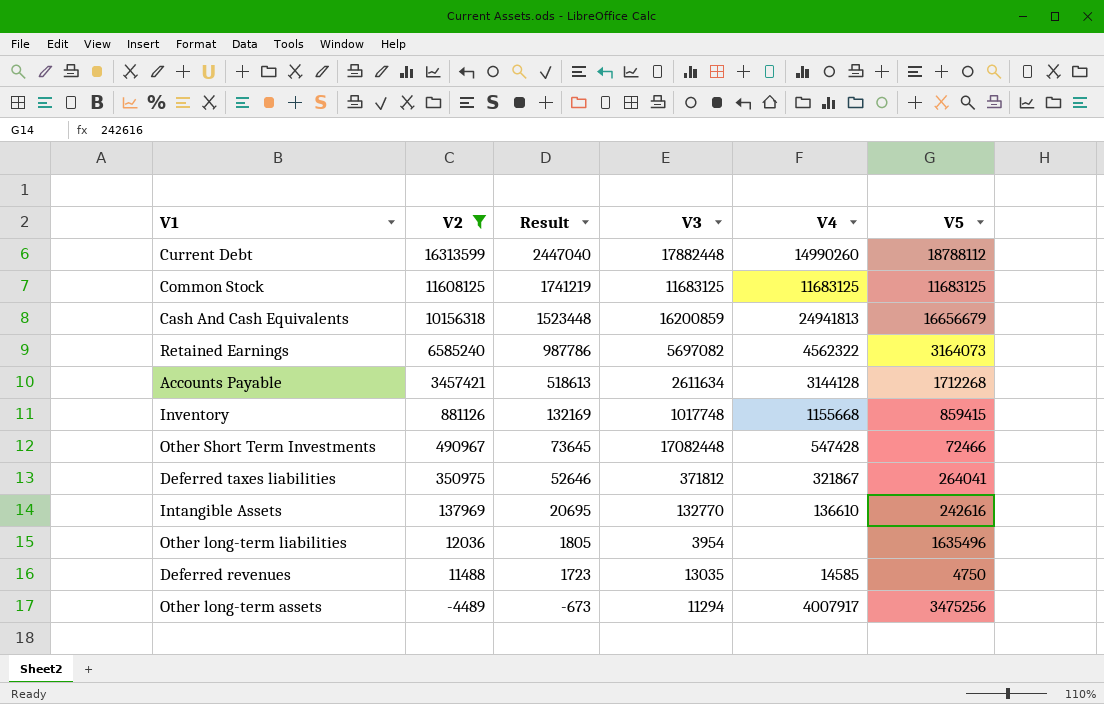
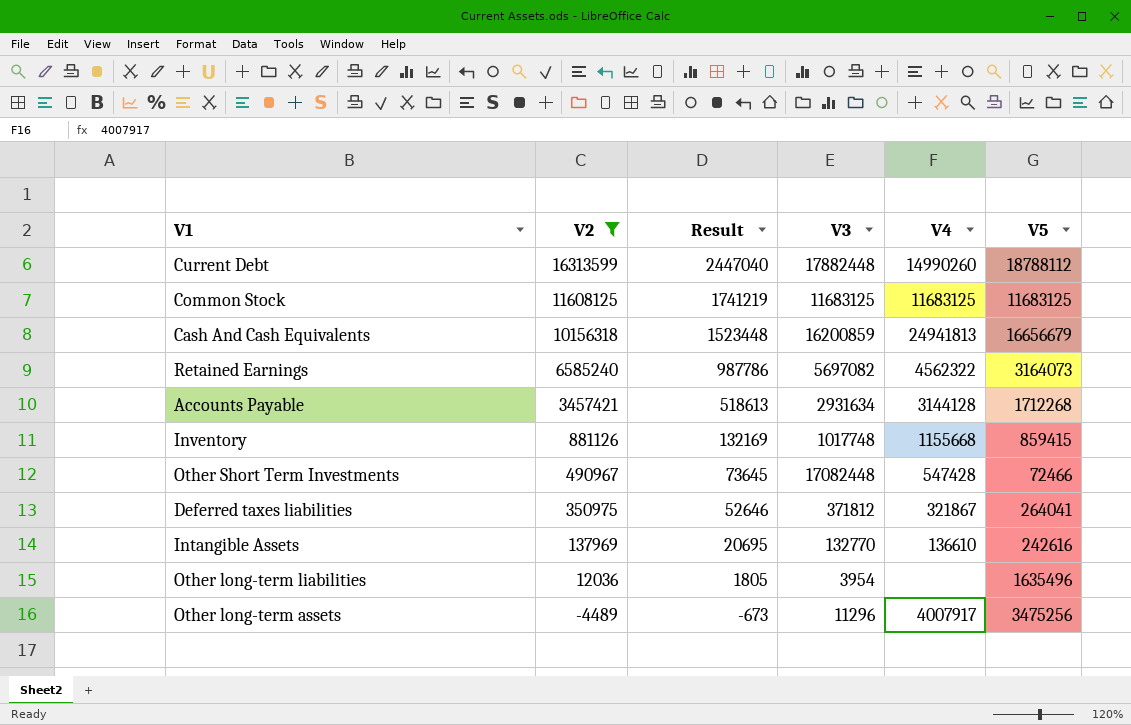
row Deferred revenues: 11488 | 1723 | 13035 | 14585 | 4750 -> none
Accounts Payable | V3: 2611634 -> 2931634
Other long-term assets | V3: 11294 -> 11296

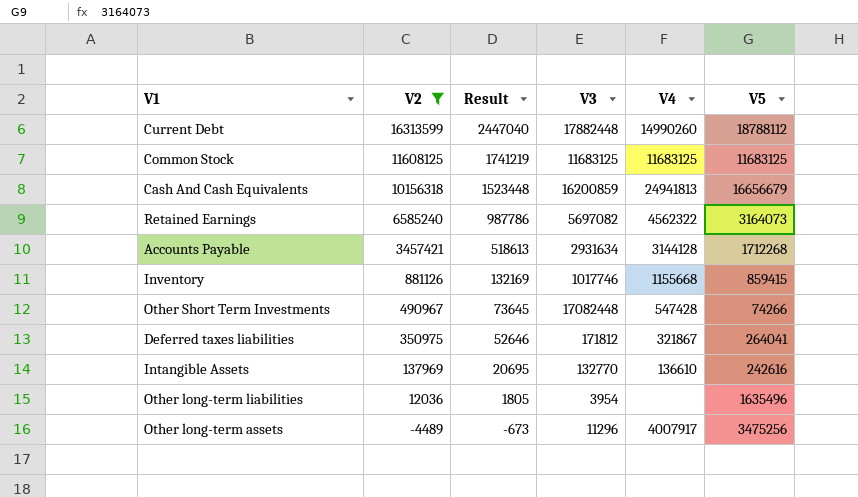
Inventory | V3: 1017748 -> 1017746
Other Short Term Investments | V5: 72466 -> 74266
Deferred taxes liabilities | V3: 371812 -> 171812

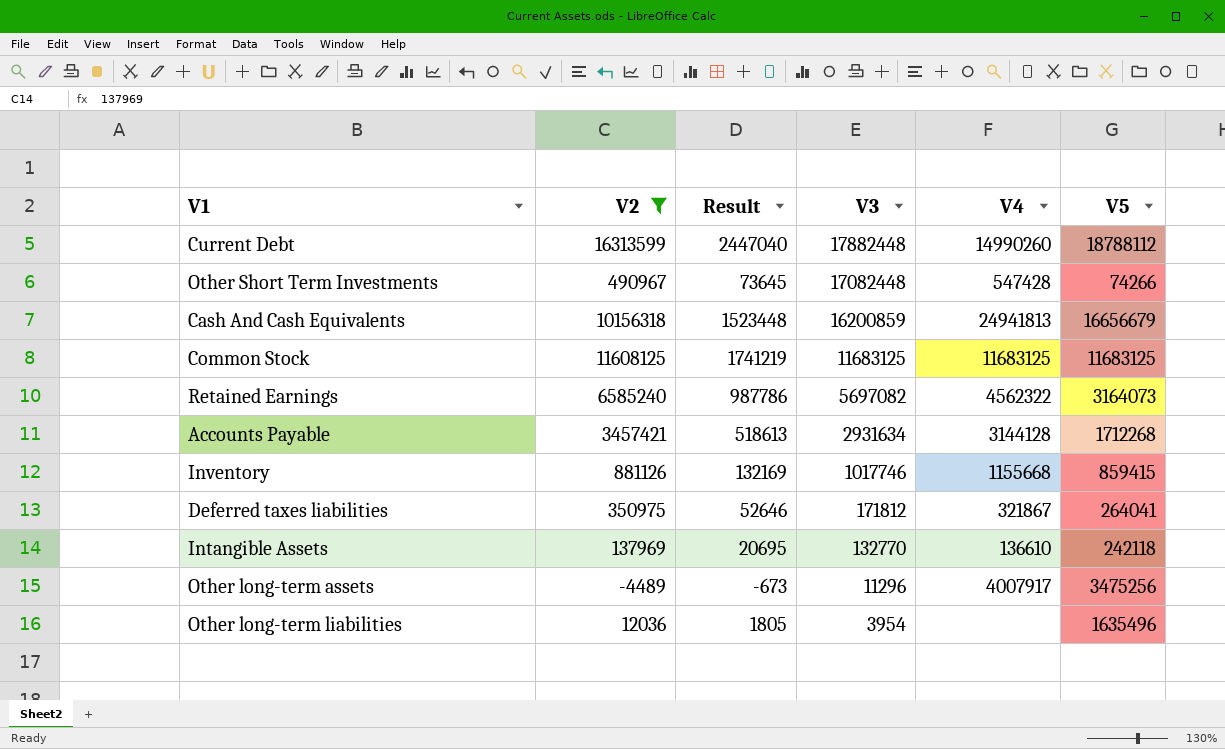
row order: V2 descending -> V3 descending
Intangible Assets | V5: 242616 -> 242118

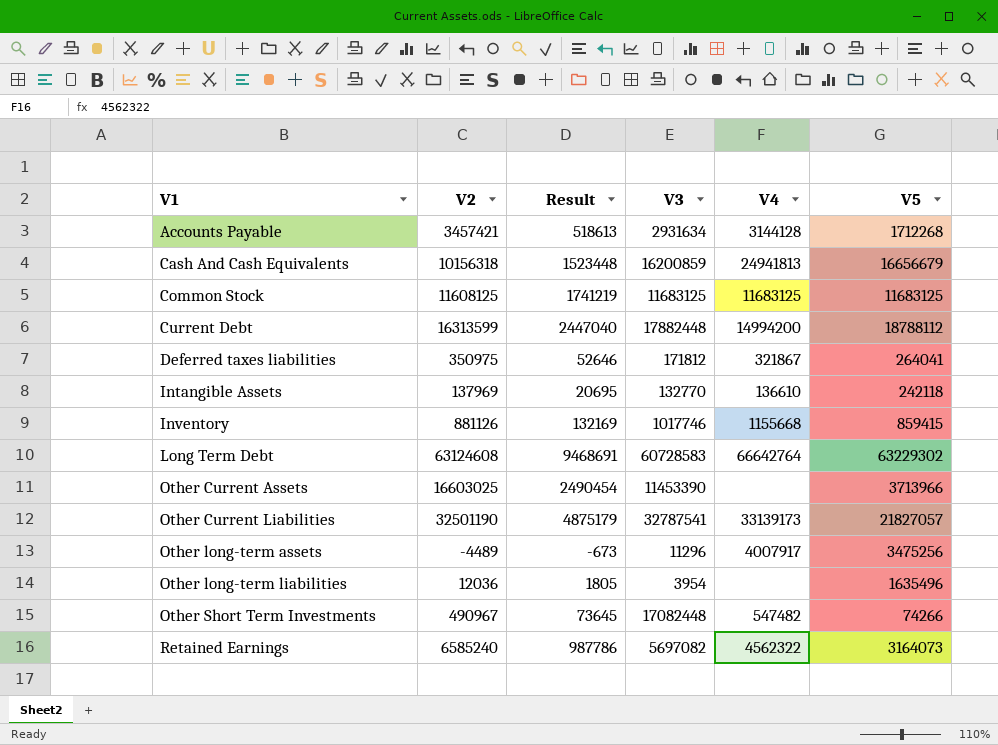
filter: V2 <= 16313599 -> none
row order: V3 descending -> V1 ascending
Current Debt | V4: 14990260 -> 14994200
Other Short Term Investments | V4: 547428 -> 547482

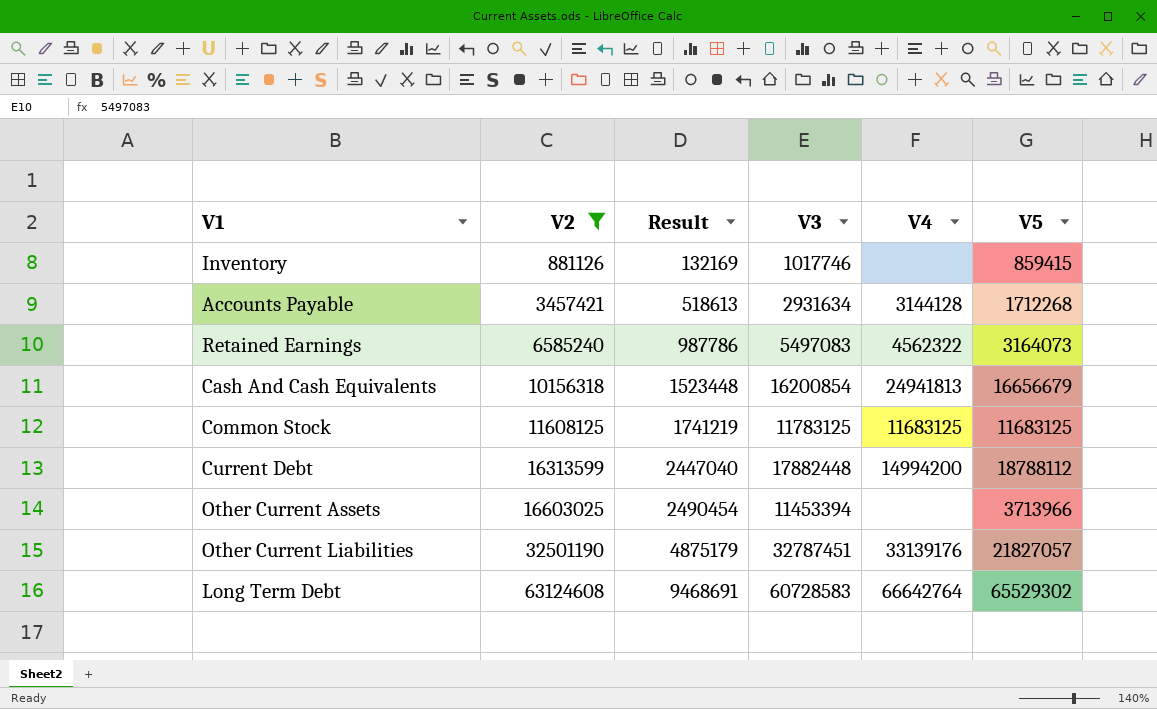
filter: none -> V2 >= 881126
row order: V1 ascending -> V2 ascending
Inventory | V4: 1155668 -> none
Retained Earnings | V3: 5697082 -> 5497083
Cash And Cash Equivalents | V3: 16200859 -> 16200854
Common Stock | V3: 11683125 -> 11783125
Other Current Assets | V3: 11453390 -> 11453394
Other Current Liabilities | V3: 32787541 -> 32787451
Other Current Liabilities | V4: 33139173 -> 33139176
Long Term Debt | V5: 63229302 -> 65529302

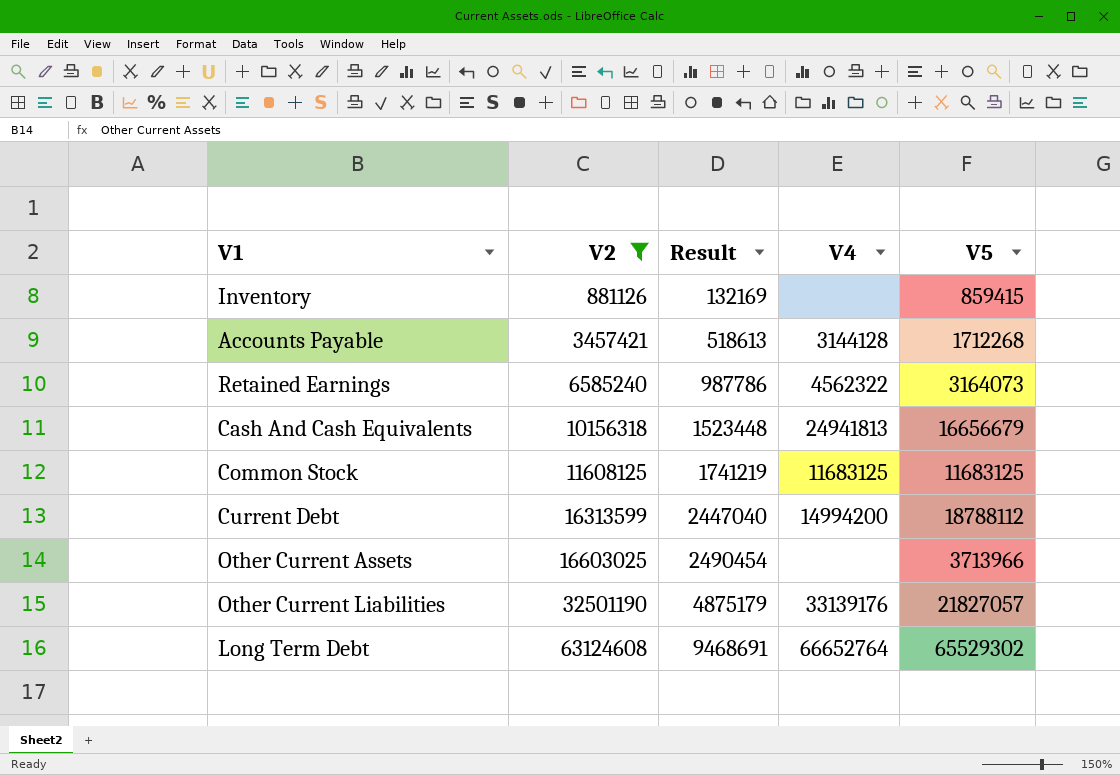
column V3 | position: 4 -> none
Long Term Debt | V4: 66642764 -> 66652764

